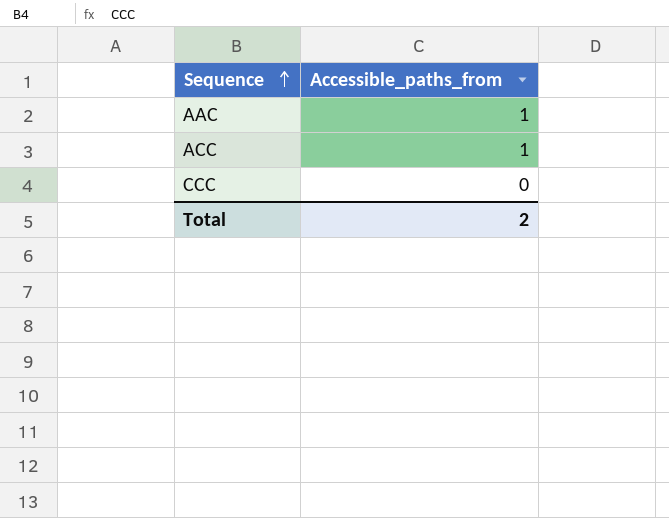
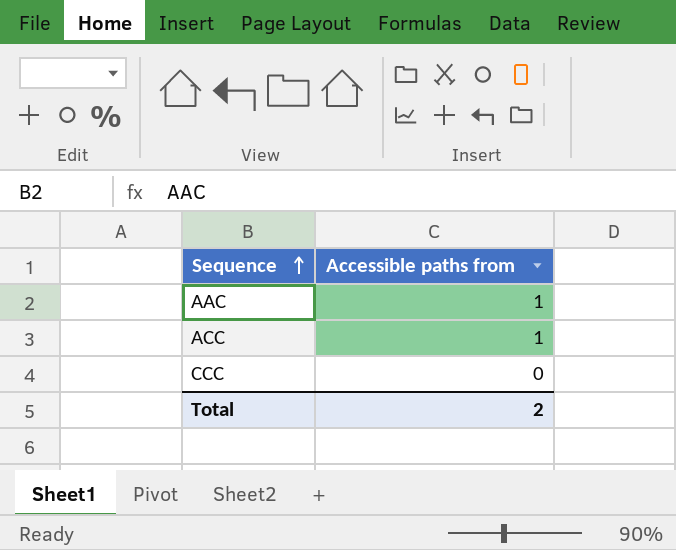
column name: Accessible_paths_from -> Accessible paths from

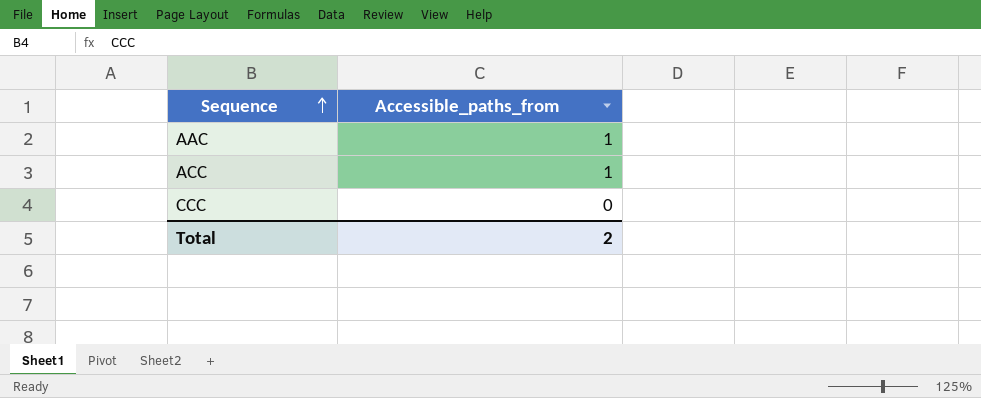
column name: Accessible paths from -> Accessible_paths_from

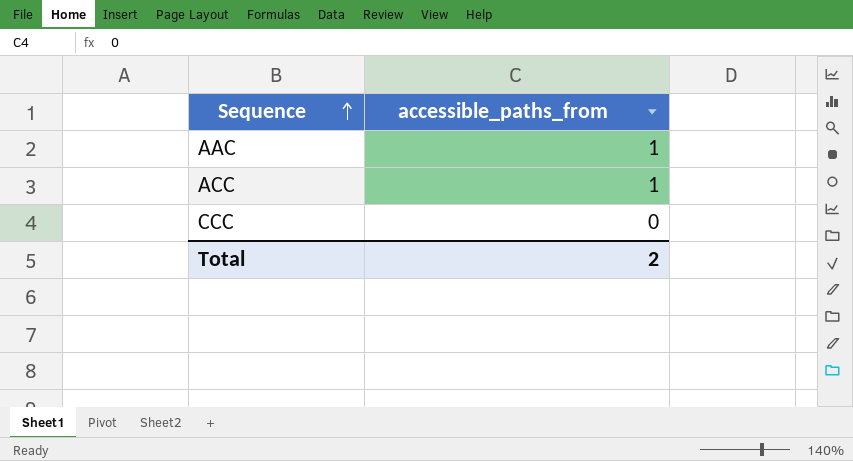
column name: Accessible_paths_from -> accessible_paths_from

